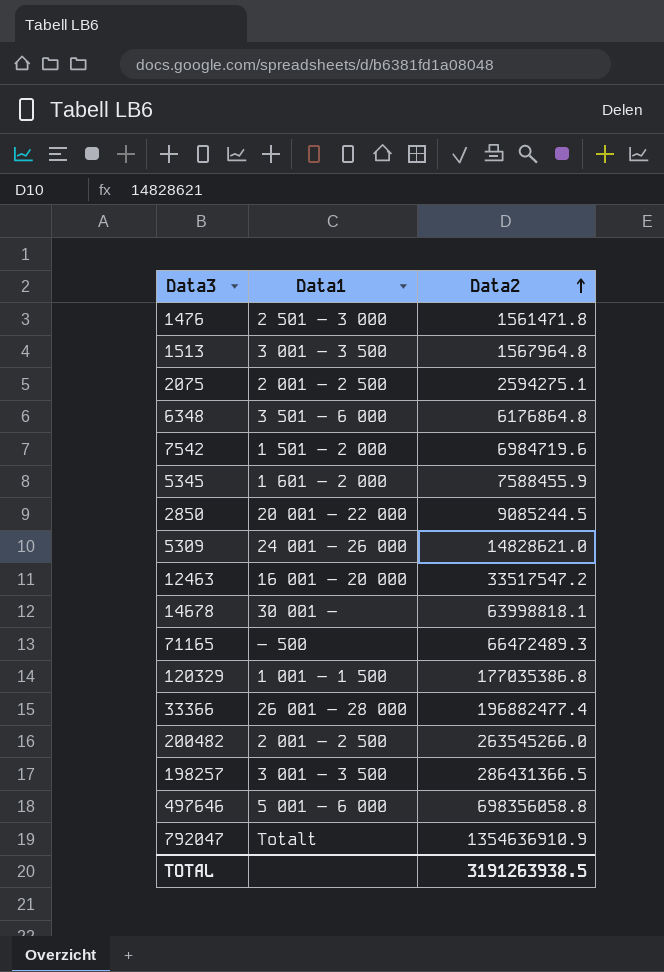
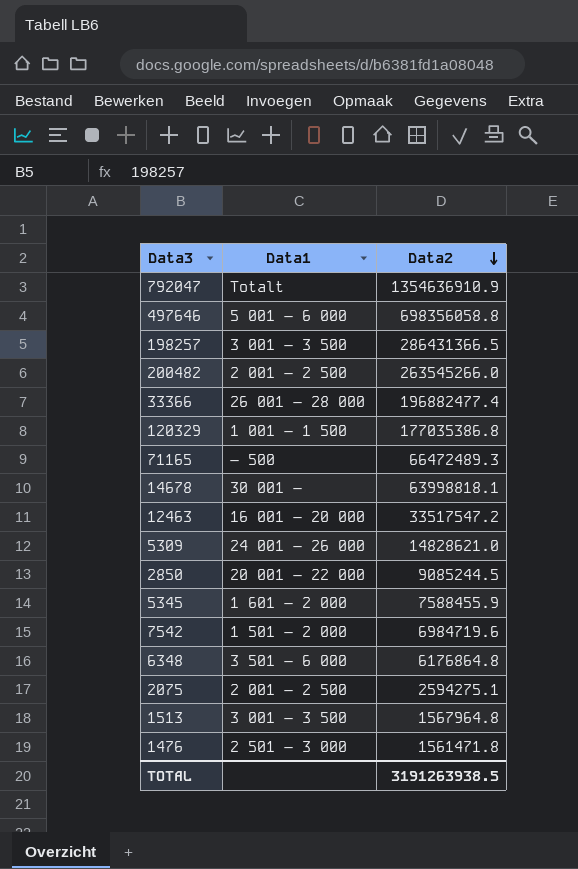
row order: Data2 ascending -> Data2 descending

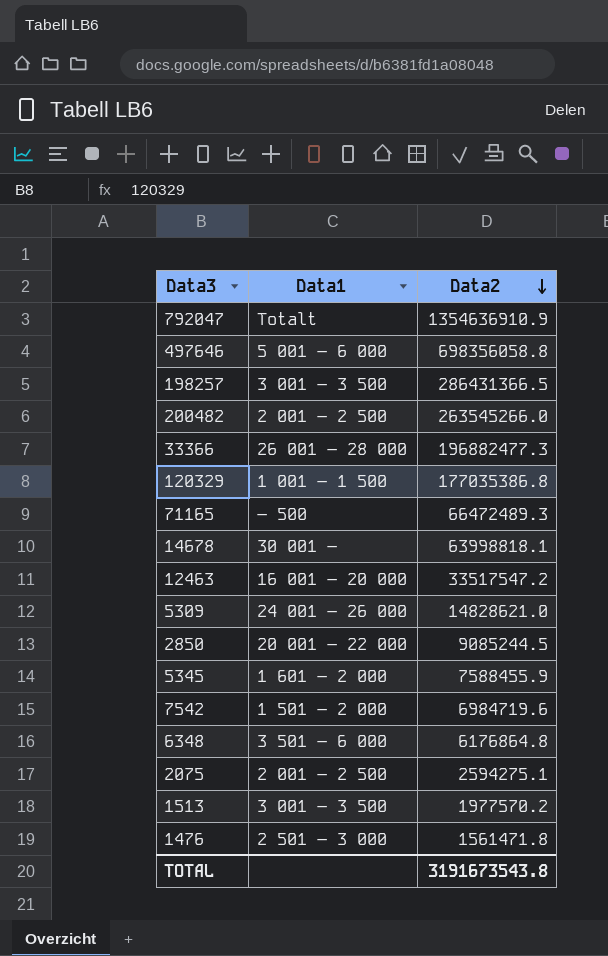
33366 | Data2: 196882477.4 -> 196882477.3
1513 | Data2: 1567964.8 -> 1977570.2
TOTAL | Data2: 3191263938.5 -> 3191673543.8

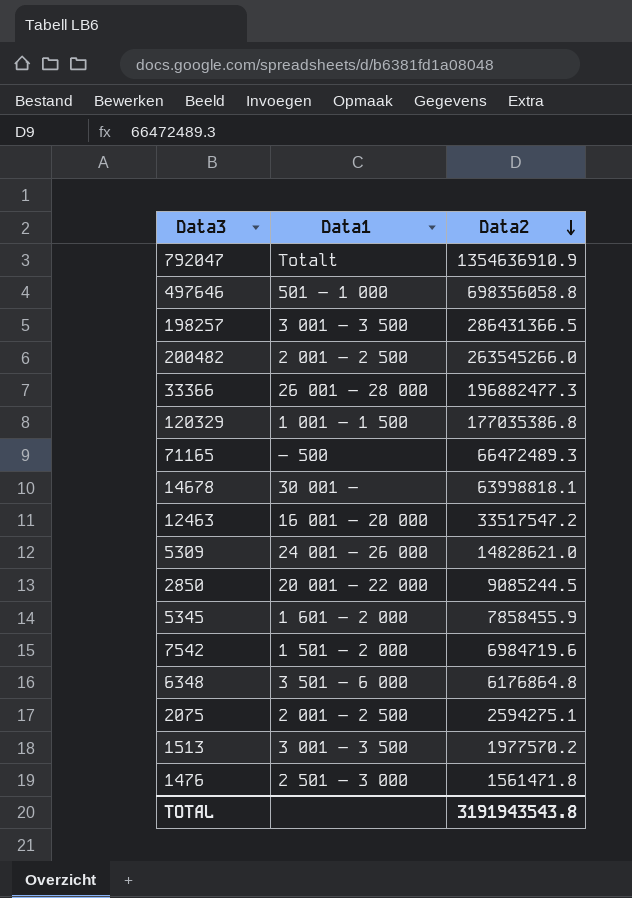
497646 | Data1: 5 001 – 6 000 -> 501 – 1 000
5345 | Data2: 7588455.9 -> 7858455.9
TOTAL | Data2: 3191673543.8 -> 3191943543.8

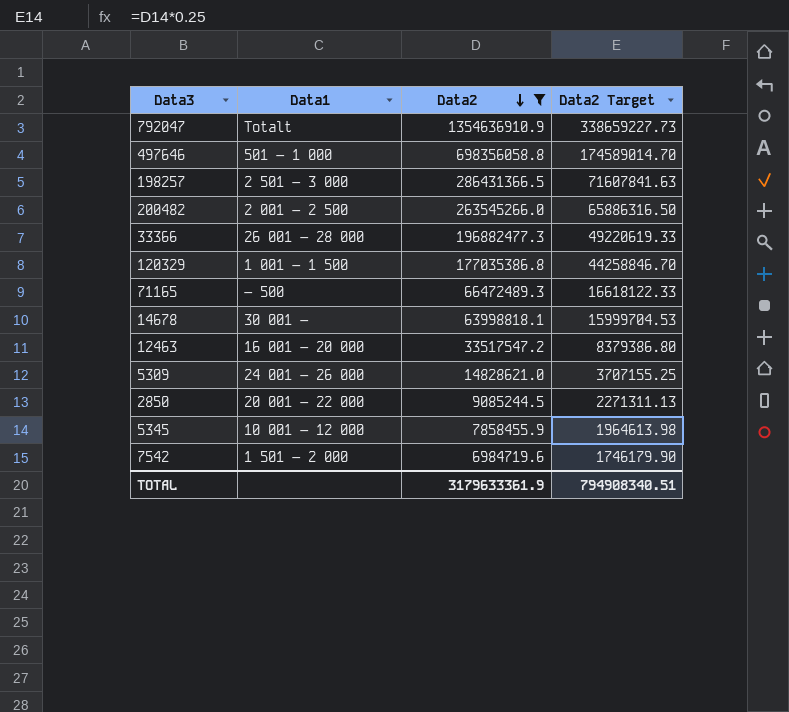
filter: none -> Data2 >= 6984719.6
column Data2 Target | formula: none -> [Data2] * 0.25
198257 | Data1: 3 001 – 3 500 -> 2 501 – 3 000
5345 | Data1: 1 601 – 2 000 -> 10 001 – 12 000
TOTAL | Data2: 3191943543.8 -> 3179633361.9

